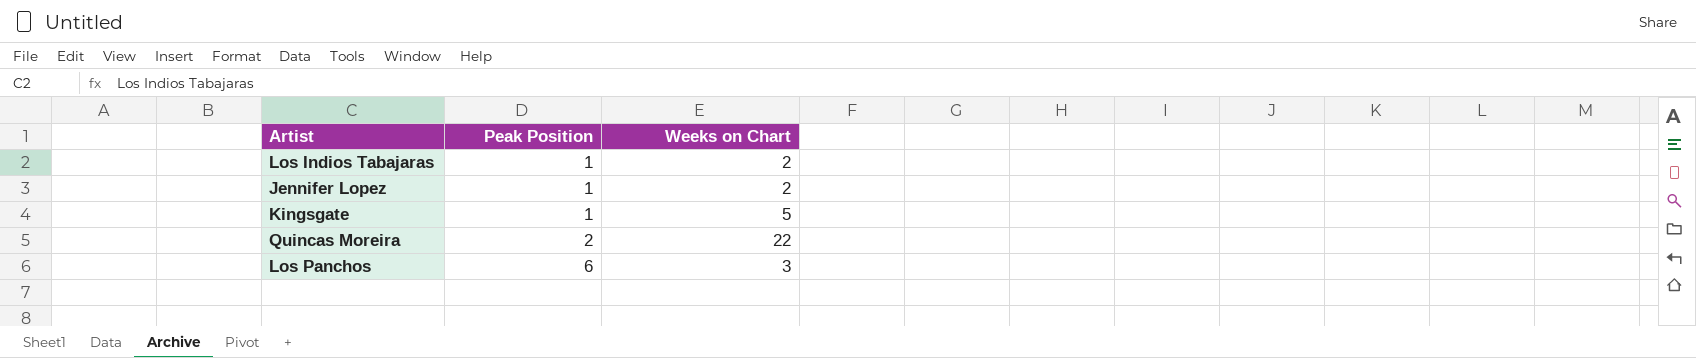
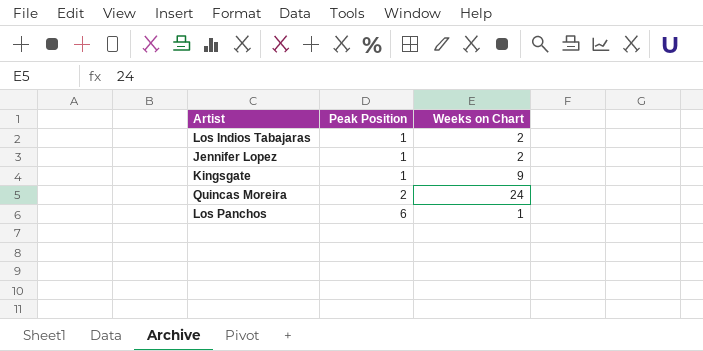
Kingsgate | Weeks on Chart: 5 -> 9
Quincas Moreira | Weeks on Chart: 22 -> 24
Los Panchos | Weeks on Chart: 3 -> 1

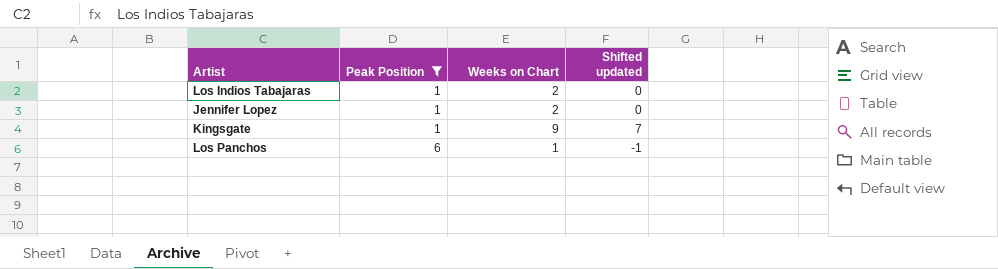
filter: none -> Peak Position != 2
column Shifted updated | formula: none -> [Weeks on Chart] - 2

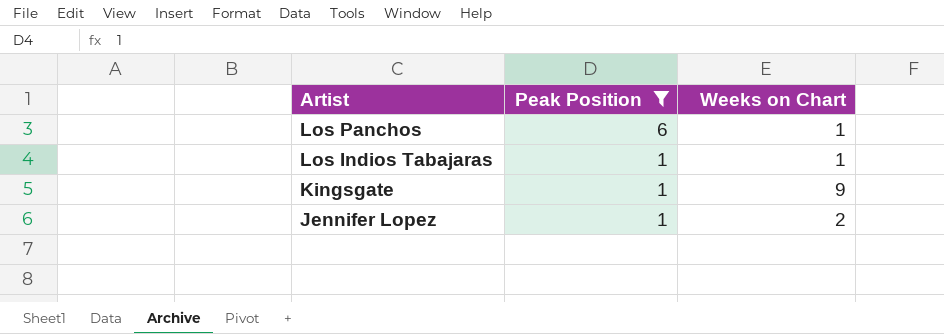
row order: Peak Position ascending -> Artist descending
column Shifted updated | formula: [Weeks on Chart] - 2 -> none
Los Indios Tabajaras | Weeks on Chart: 2 -> 1

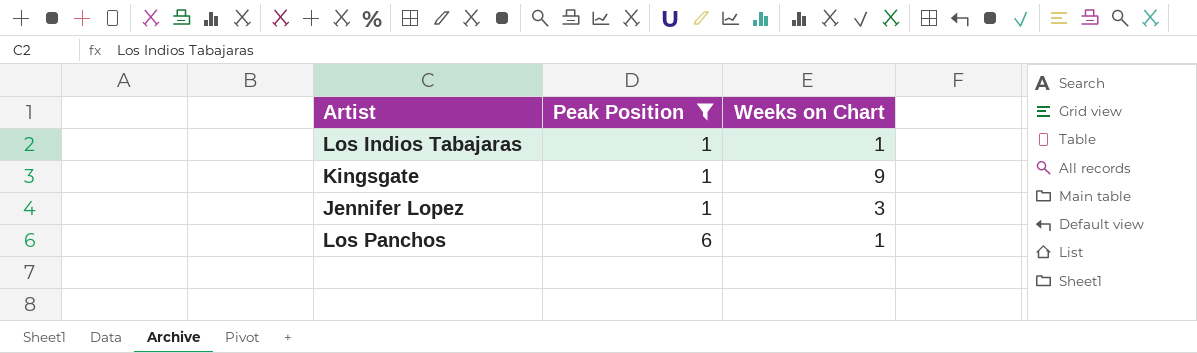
row order: Artist descending -> Peak Position ascending
Jennifer Lopez | Weeks on Chart: 2 -> 3

